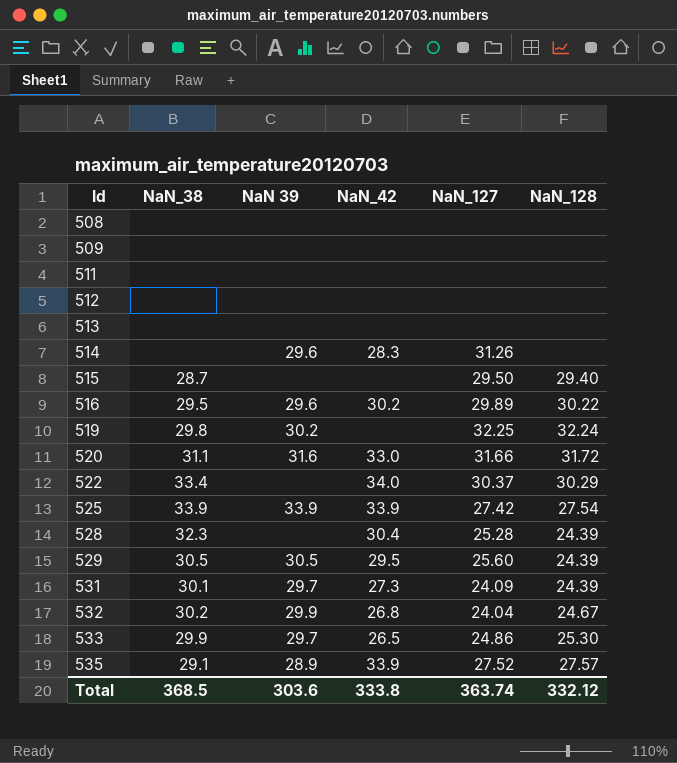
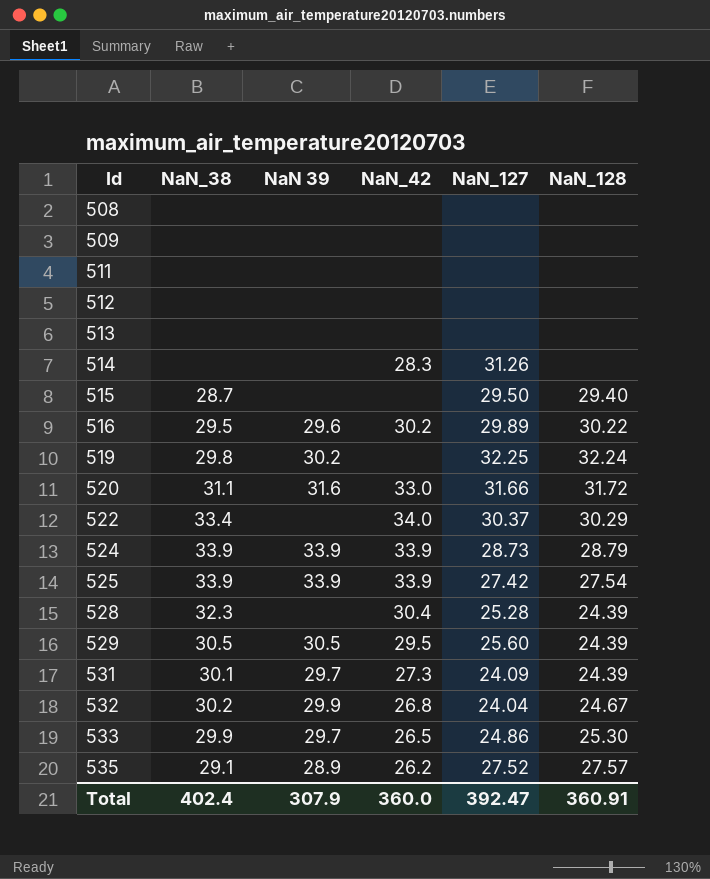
514 | NaN 39: 29.6 -> none
row 524: none -> 33.9 | 33.9 | 33.9 | 28.73 | 28.79
535 | NaN_42: 33.9 -> 26.2
Total | NaN_38: 368.5 -> 402.4
Total | NaN 39: 303.6 -> 307.9
Total | NaN_42: 333.8 -> 360.0
Total | NaN_127: 363.74 -> 392.47
Total | NaN_128: 332.12 -> 360.91

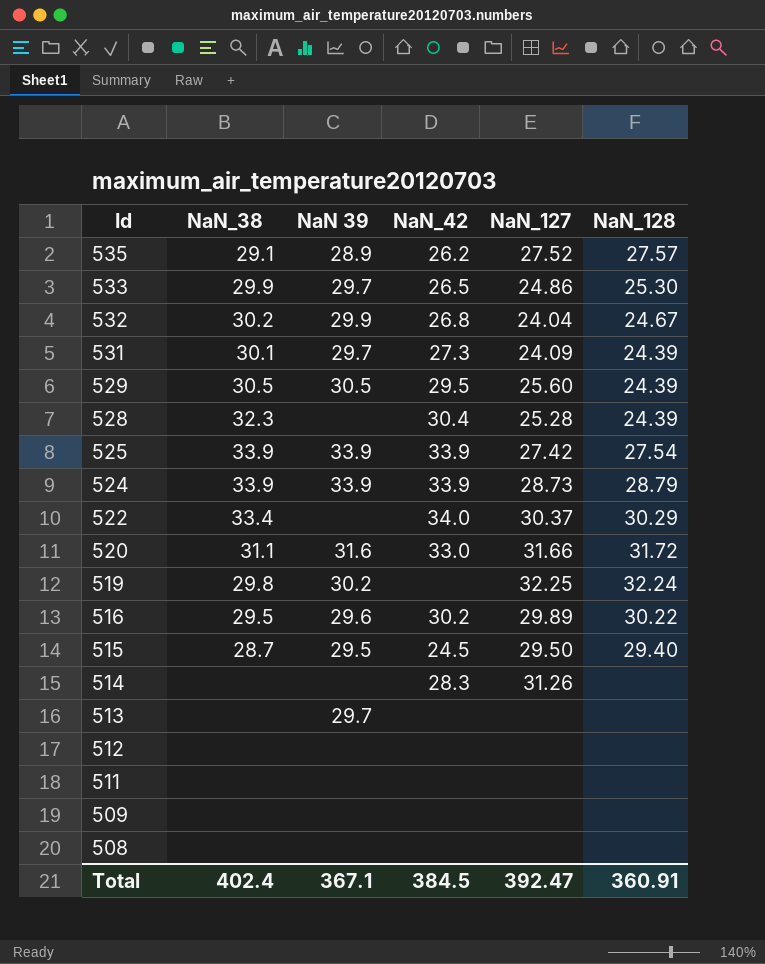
row order: Id ascending -> Id descending
515 | NaN 39: none -> 29.5
515 | NaN_42: none -> 24.5
513 | NaN 39: none -> 29.7
Total | NaN 39: 307.9 -> 367.1
Total | NaN_42: 360.0 -> 384.5

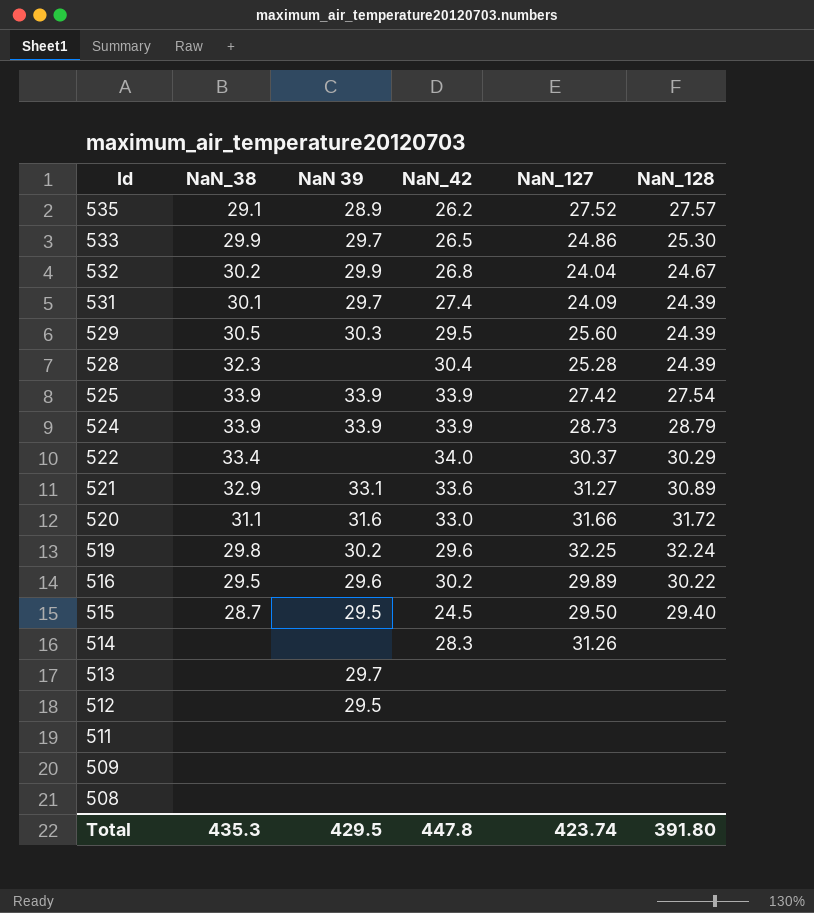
531 | NaN_42: 27.3 -> 27.4
529 | NaN 39: 30.5 -> 30.3
row 521: none -> 32.9 | 33.1 | 33.6 | 31.27 | 30.89
519 | NaN_42: none -> 29.6
512 | NaN 39: none -> 29.5
Total | NaN_38: 402.4 -> 435.3
Total | NaN 39: 367.1 -> 429.5
Total | NaN_42: 384.5 -> 447.8
Total | NaN_127: 392.47 -> 423.74
Total | NaN_128: 360.91 -> 391.80

